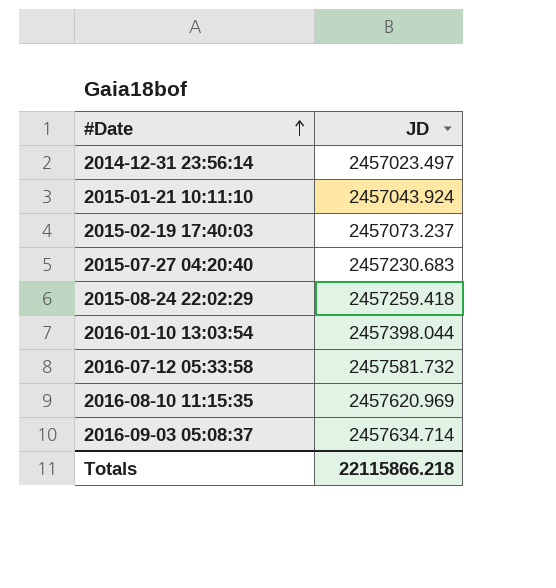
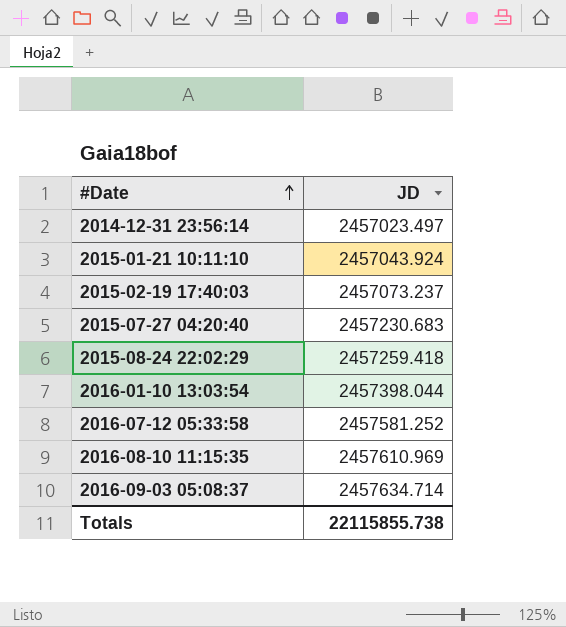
2016-07-12 05:33:58 | JD: 2457581.732 -> 2457581.252
2016-08-10 11:15:35 | JD: 2457620.969 -> 2457610.969
Totals | JD: 22115866.218 -> 22115855.738

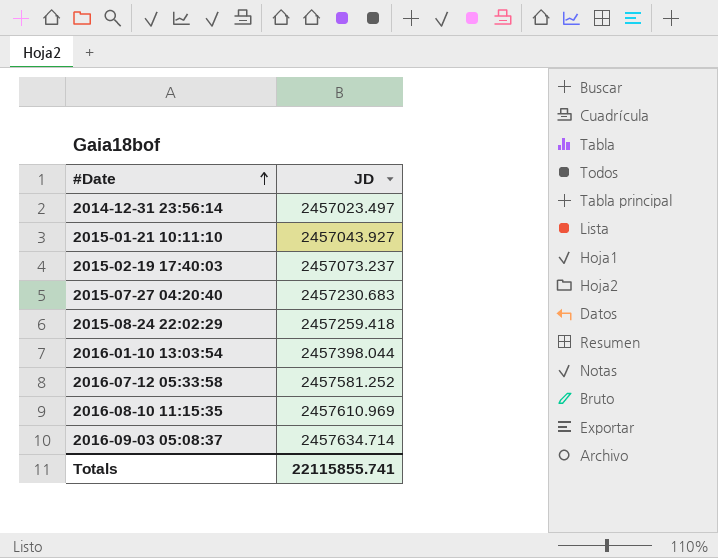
2015-01-21 10:11:10 | JD: 2457043.924 -> 2457043.927
Totals | JD: 22115855.738 -> 22115855.741

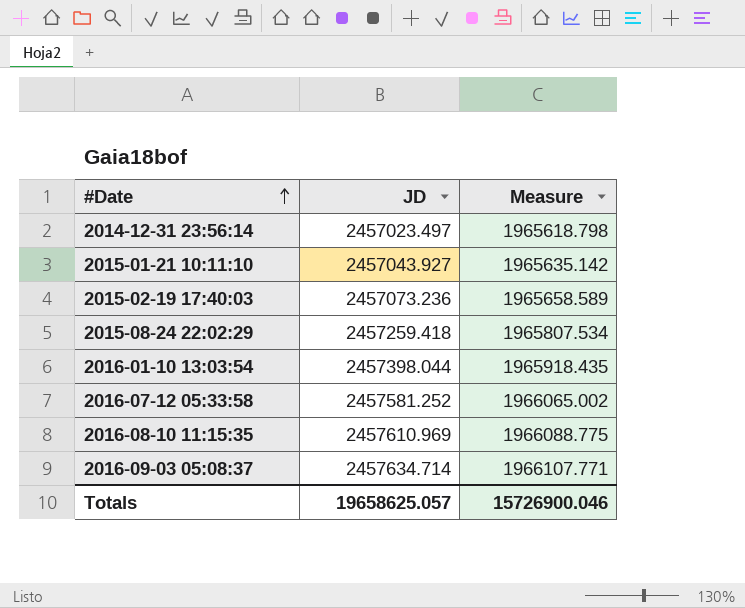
column Measure | formula: none -> [JD] * 0.8
row 2015-07-27 04:20:40: 2457230.683 -> none
2015-02-19 17:40:03 | JD: 2457073.237 -> 2457073.236
Totals | JD: 22115855.741 -> 19658625.057

